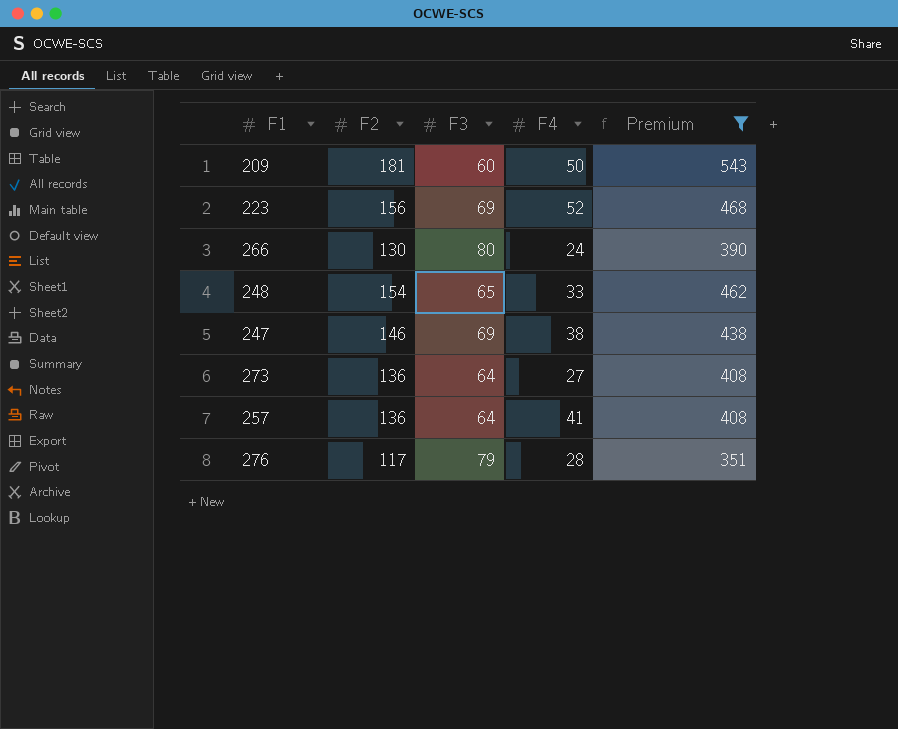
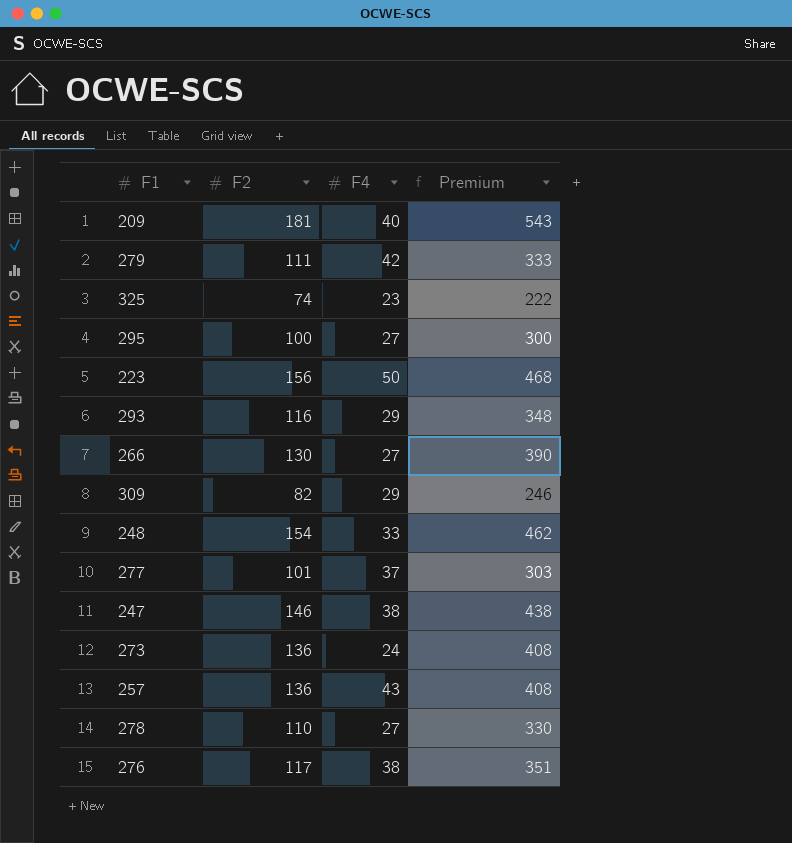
filter: Premium >= 351 -> none
column F3 | position: 3 -> none
209 | F4: 50 -> 40
223 | F4: 52 -> 50
266 | F4: 24 -> 27
273 | F4: 27 -> 24
257 | F4: 41 -> 43
276 | F4: 28 -> 38

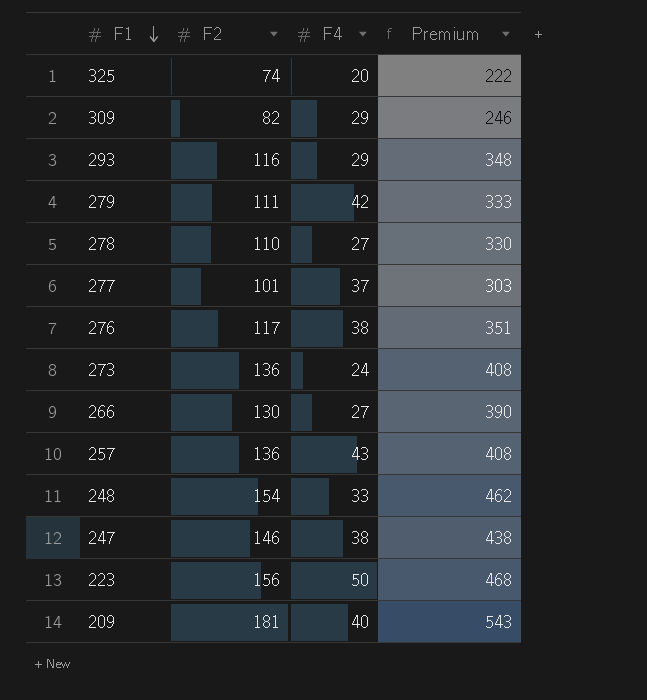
row order: none -> F1 descending
row 295: 100 | 27 | 300 -> none
325 | F4: 23 -> 20

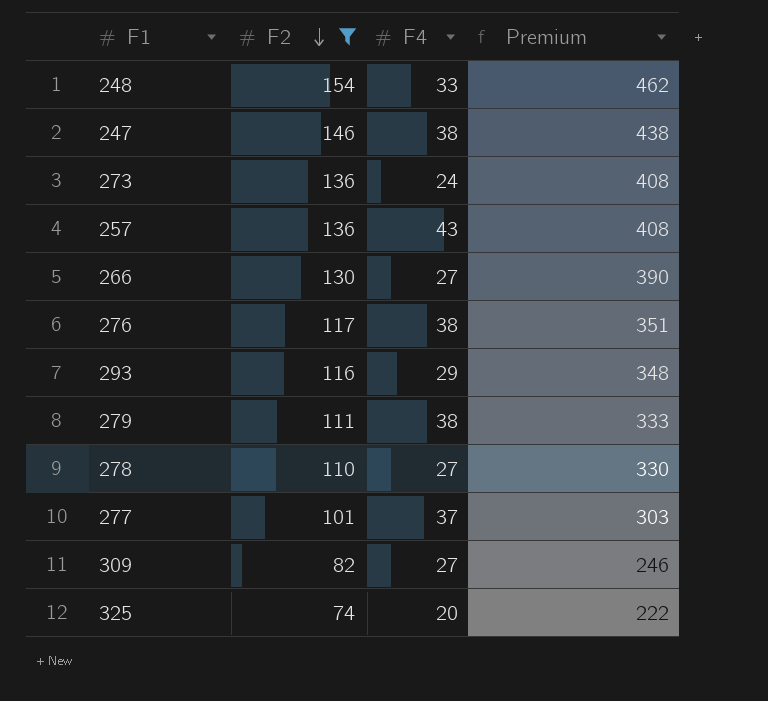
filter: none -> F2 <= 154
row order: F1 descending -> F2 descending
279 | F4: 42 -> 38
309 | F4: 29 -> 27

